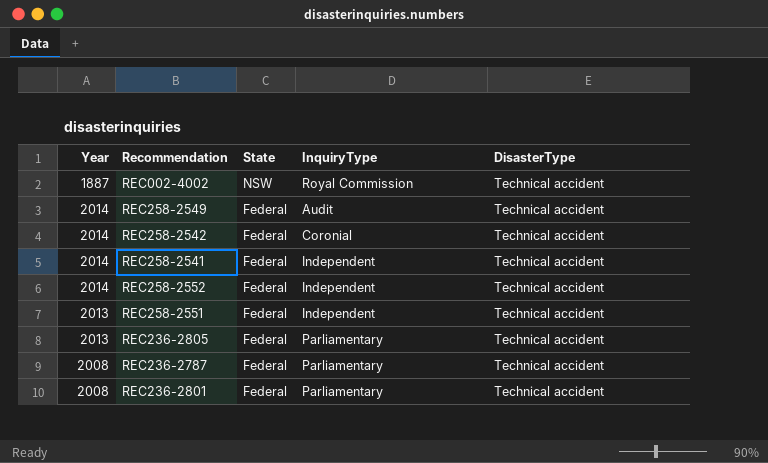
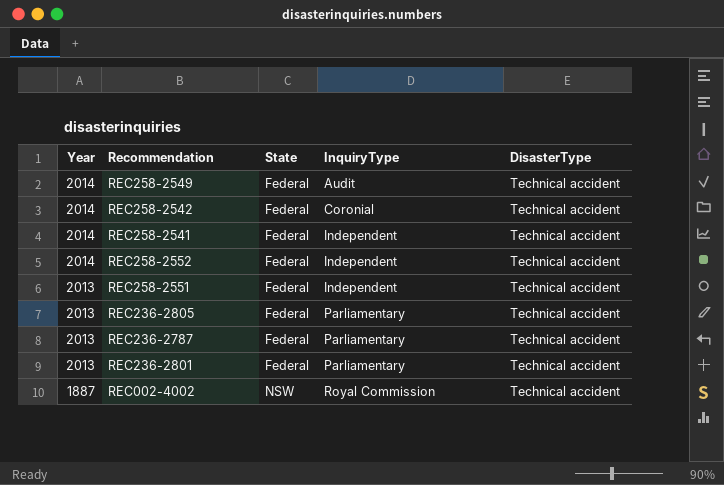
row order: State descending -> Year descending
REC236-2787 | Year: 2008 -> 2013
REC236-2801 | Year: 2008 -> 2013

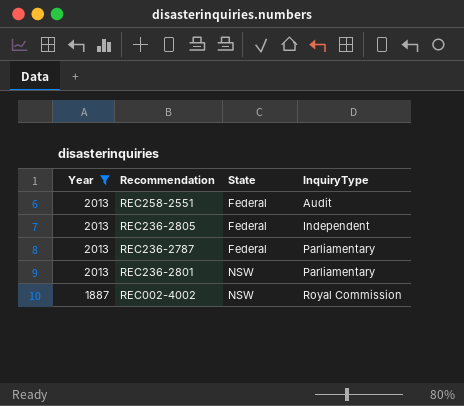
filter: none -> Year != 2014
column DisasterType | position: 5 -> none
REC258-2551 | InquiryType: Independent -> Audit
REC236-2805 | InquiryType: Parliamentary -> Independent
REC236-2801 | State: Federal -> NSW

